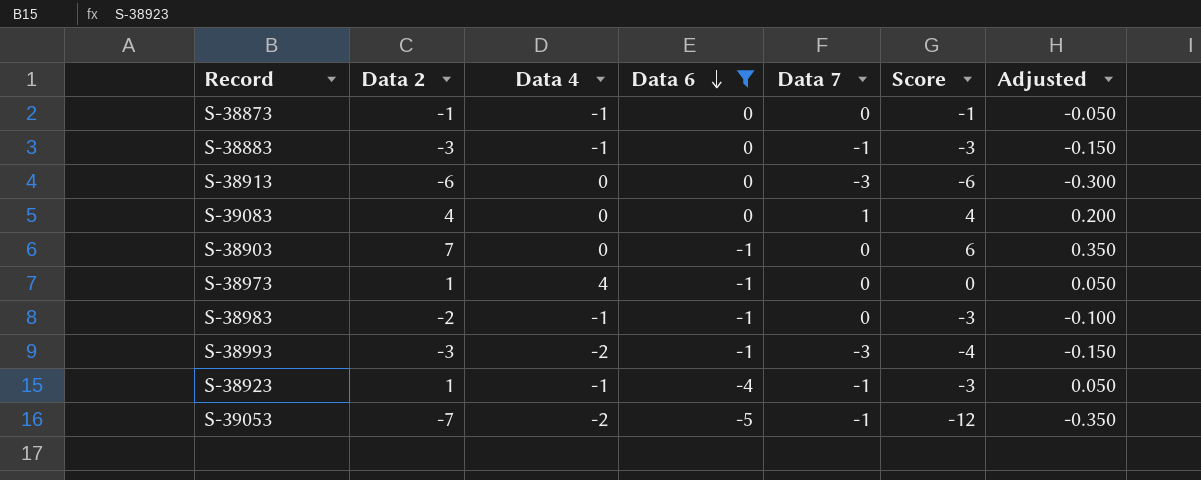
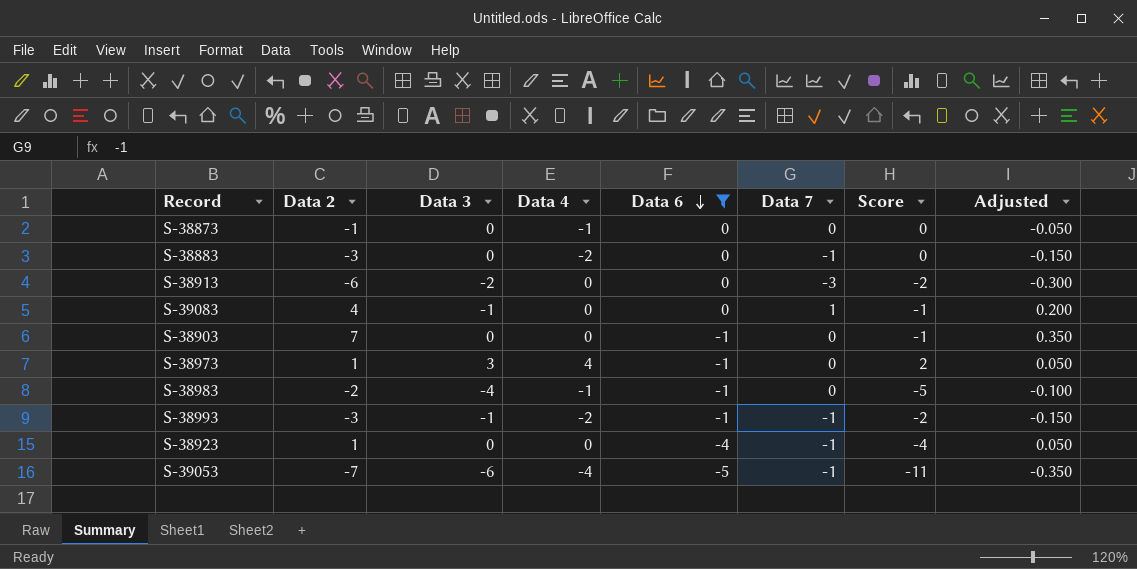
column Data 3 | position: none -> 3
column Score | formula: [Data 2] + [Data 6] -> [Data 3] + [Data 6]
S-38883 | Data 4: -1 -> -2
S-38993 | Data 7: -3 -> -1
S-38923 | Data 4: -1 -> 0
S-39053 | Data 4: -2 -> -4

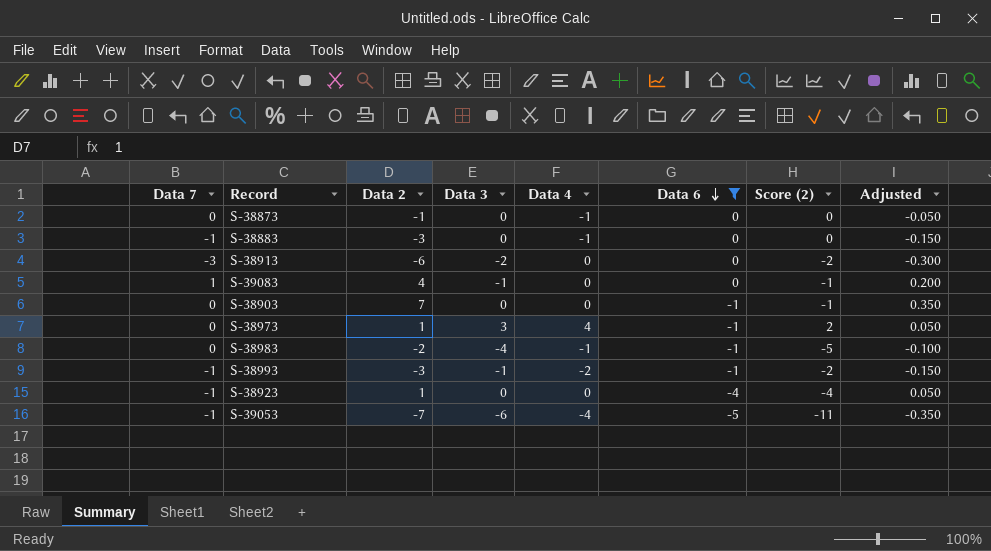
column Data 7 | position: 6 -> 1
column name: Score -> Score (2)
S-38883 | Data 4: -2 -> -1

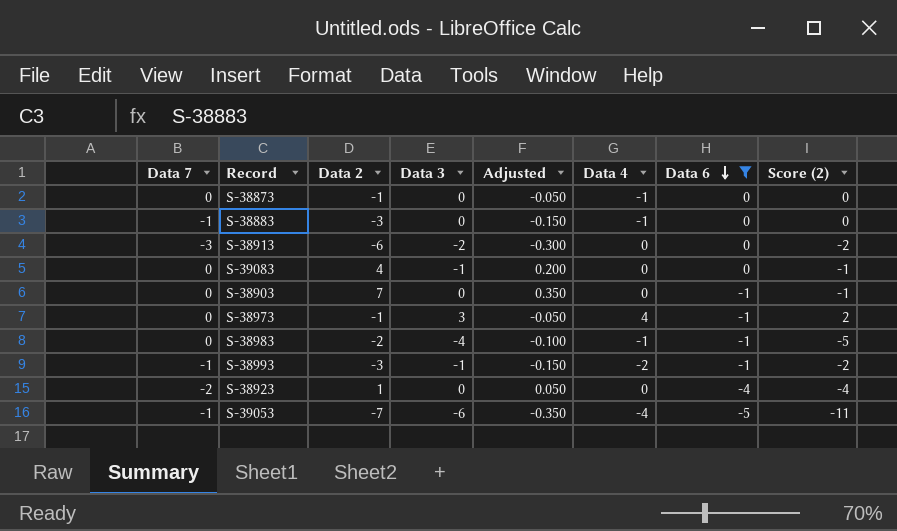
column Adjusted | position: 8 -> 5
S-39083 | Data 7: 1 -> 0
S-38973 | Data 2: 1 -> -1
S-38973 | Adjusted: 0.050 -> -0.050
S-38923 | Data 7: -1 -> -2

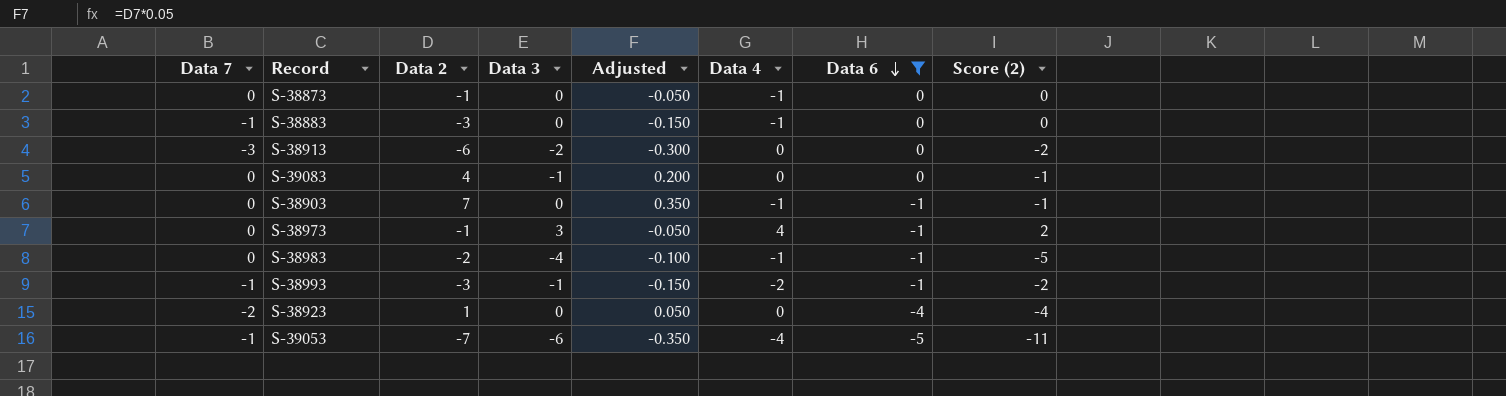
S-38903 | Data 4: 0 -> -1

